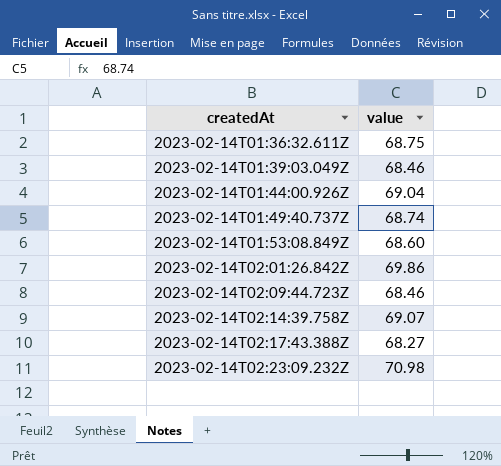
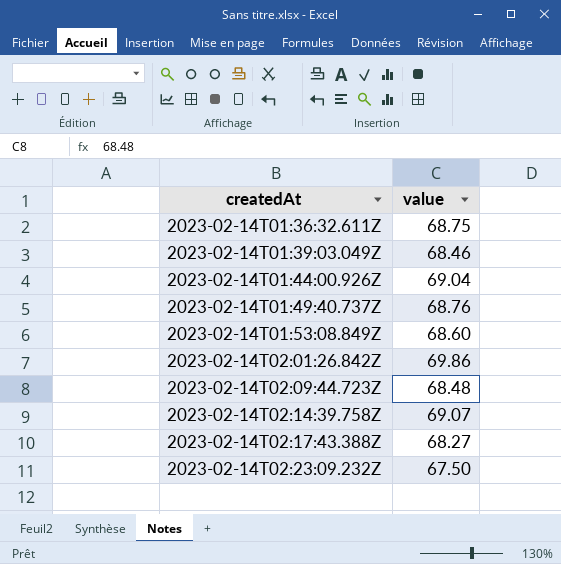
2023-02-14T01:49:40.737Z | value: 68.74 -> 68.76
2023-02-14T02:09:44.723Z | value: 68.46 -> 68.48
2023-02-14T02:23:09.232Z | value: 70.98 -> 67.50

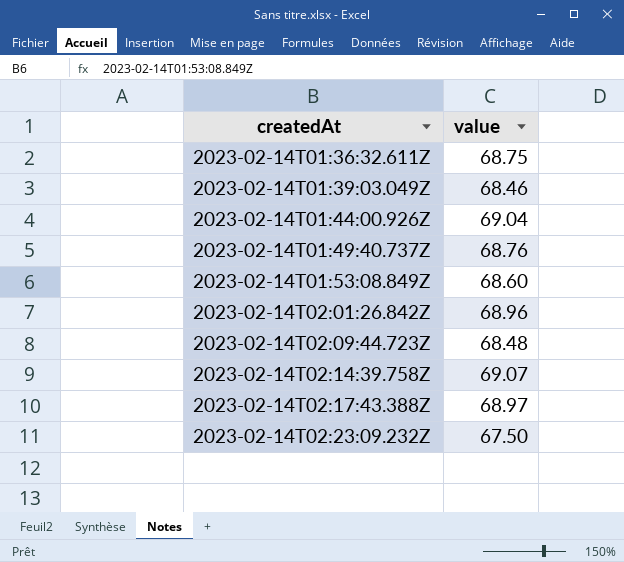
2023-02-14T02:01:26.842Z | value: 69.86 -> 68.96
2023-02-14T02:17:43.388Z | value: 68.27 -> 68.97

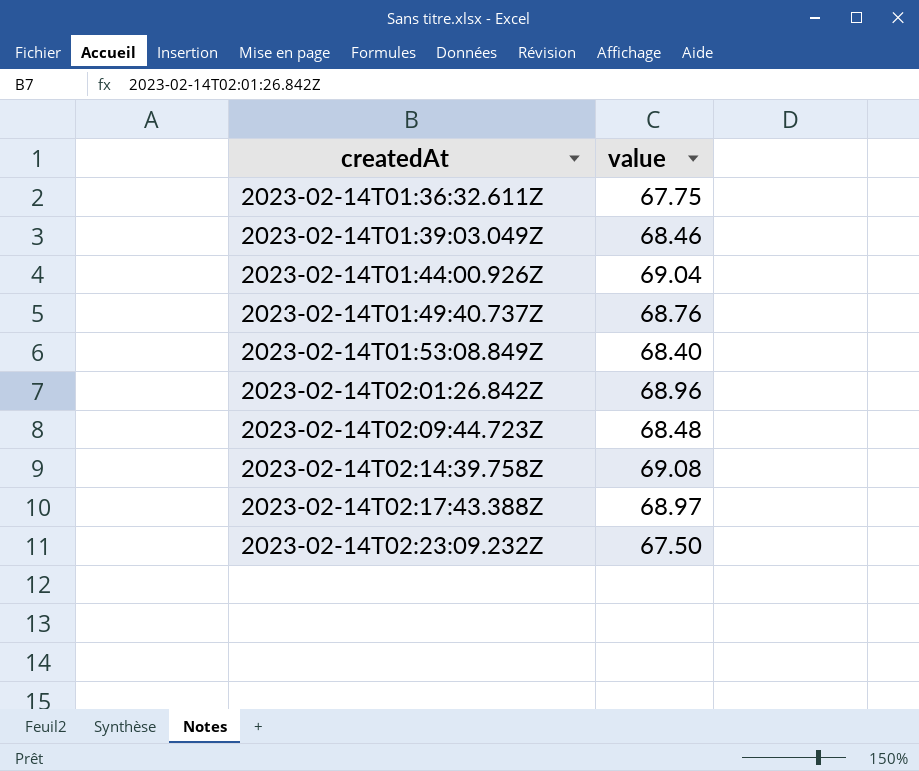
2023-02-14T01:36:32.611Z | value: 68.75 -> 67.75
2023-02-14T01:53:08.849Z | value: 68.60 -> 68.40
2023-02-14T02:14:39.758Z | value: 69.07 -> 69.08

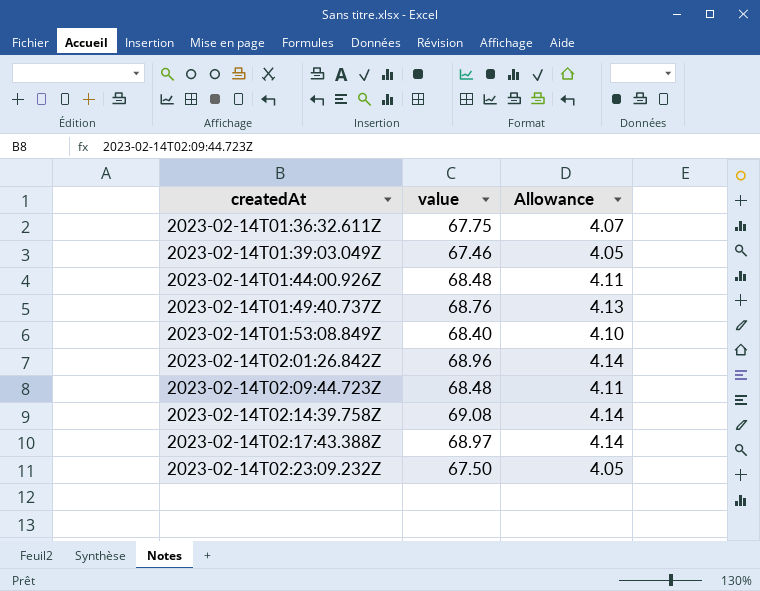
column Allowance | formula: none -> [value] * 0.06
2023-02-14T01:39:03.049Z | value: 68.46 -> 67.46
2023-02-14T01:44:00.926Z | value: 69.04 -> 68.48

